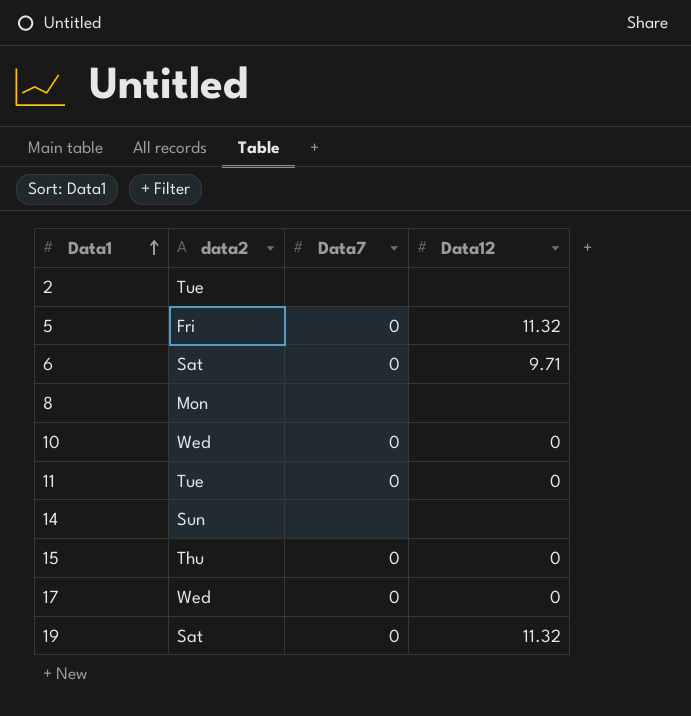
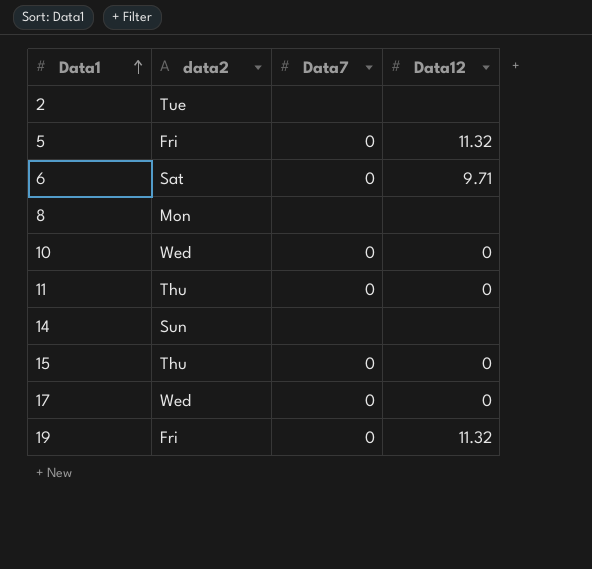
11 | data2: Tue -> Thu
19 | data2: Sat -> Fri

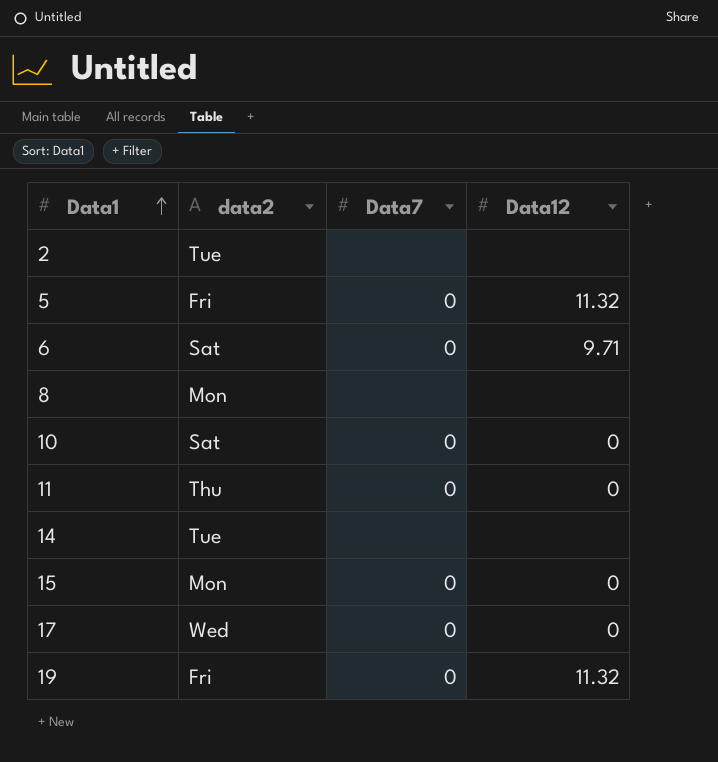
10 | data2: Wed -> Sat
14 | data2: Sun -> Tue
15 | data2: Thu -> Mon

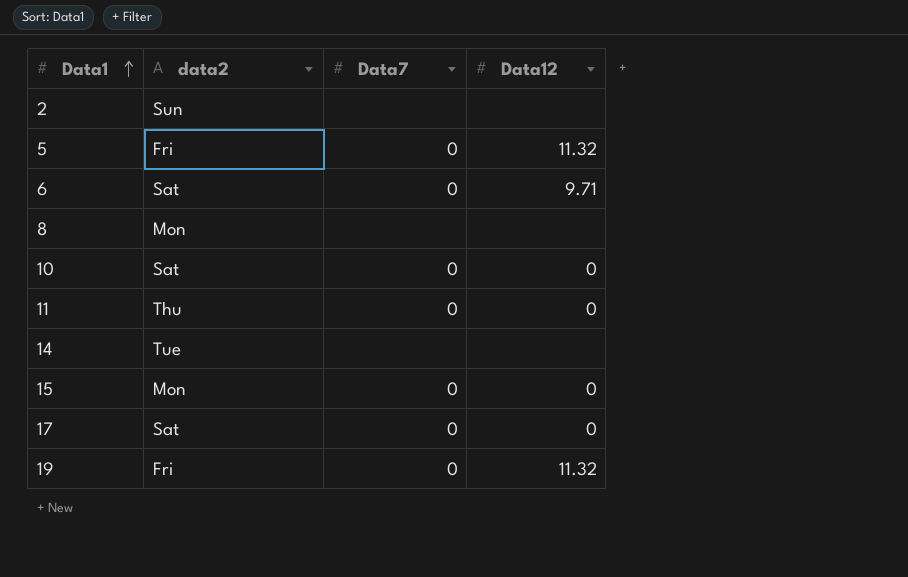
2 | data2: Tue -> Sun
17 | data2: Wed -> Sat

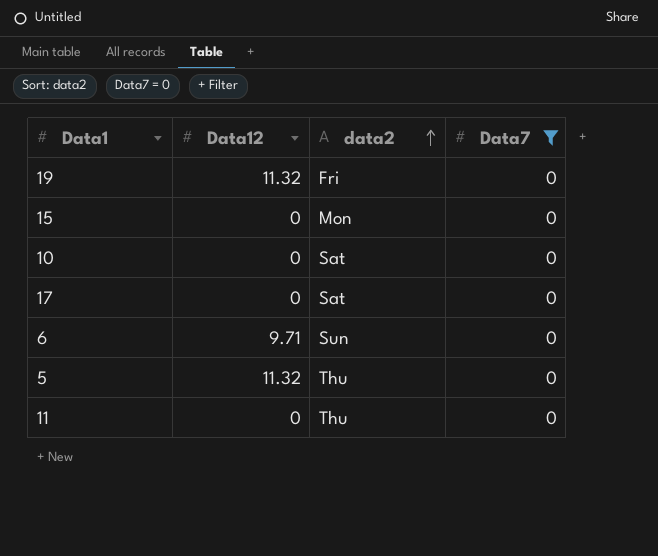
filter: none -> Data7 = 0
row order: Data1 ascending -> data2 ascending
column Data12 | position: 4 -> 2
6 | data2: Sat -> Sun
5 | data2: Fri -> Thu

